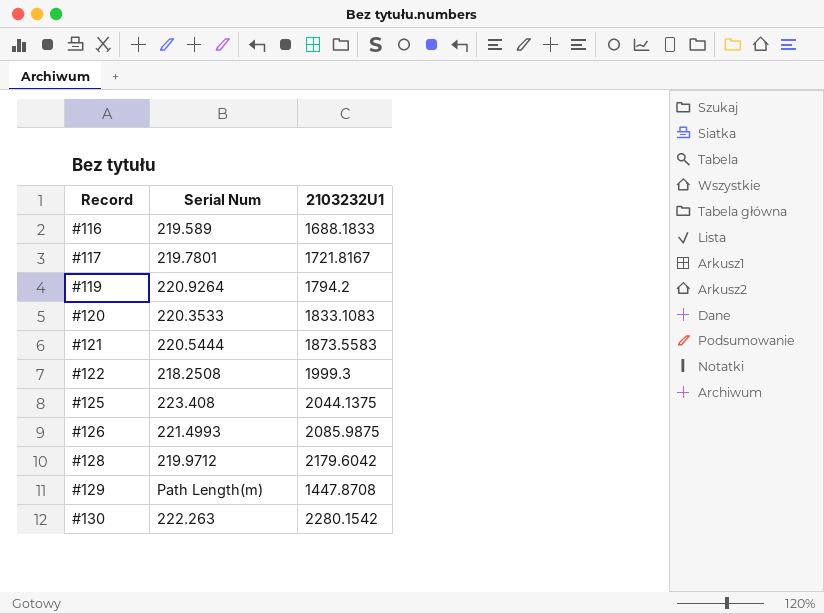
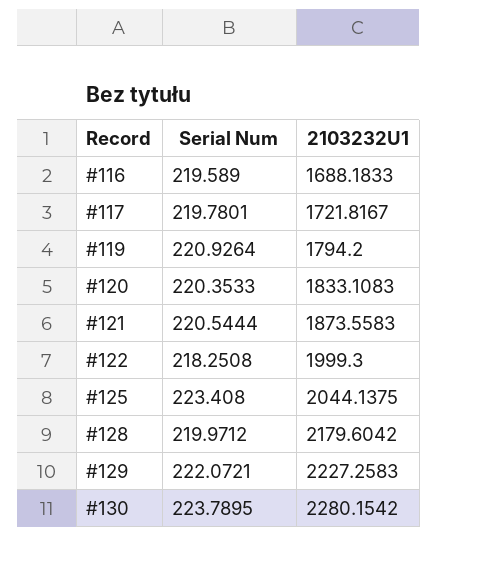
row #126: 221.4993 | 2085.9875 -> none
#129 | Serial Num: Path Length(m) -> 222.0721
#129 | 2103232U1: 1447.8708 -> 2227.2583
#130 | Serial Num: 222.263 -> 223.7895

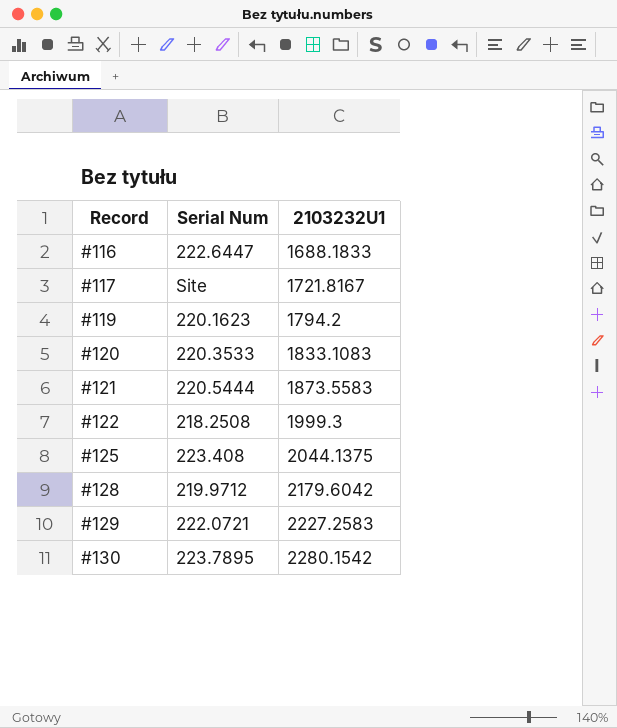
#116 | Serial Num: 219.589 -> 222.6447
#117 | Serial Num: 219.7801 -> Site
#119 | Serial Num: 220.9264 -> 220.1623

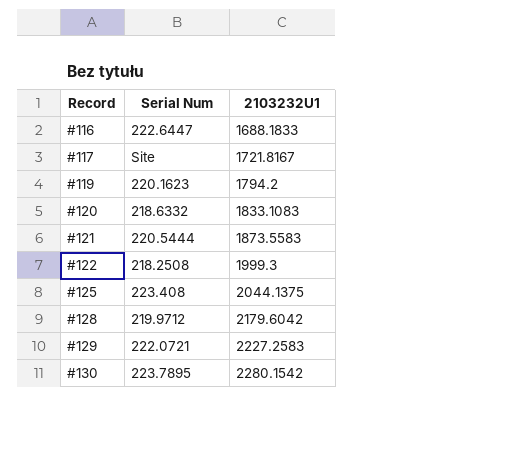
#120 | Serial Num: 220.3533 -> 218.6332

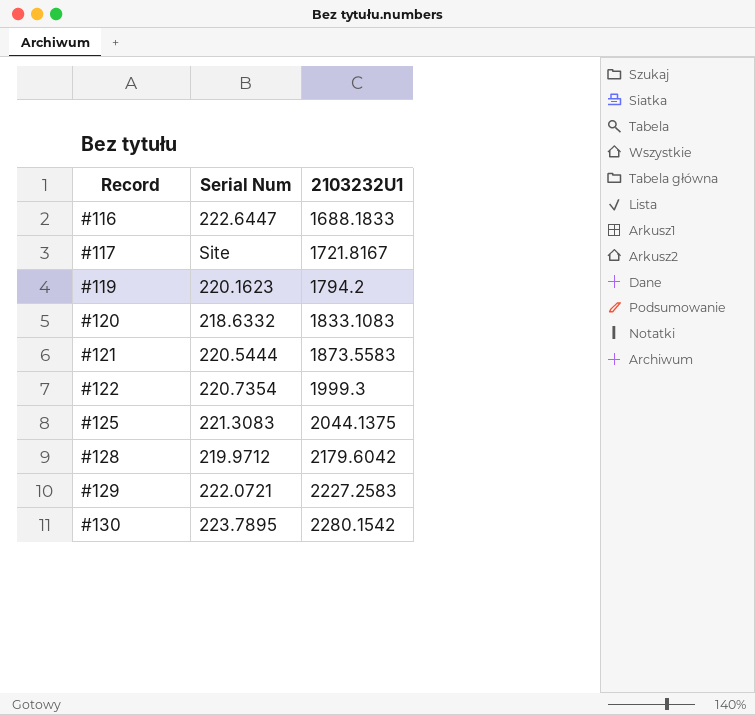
#122 | Serial Num: 218.2508 -> 220.7354
#125 | Serial Num: 223.408 -> 221.3083

